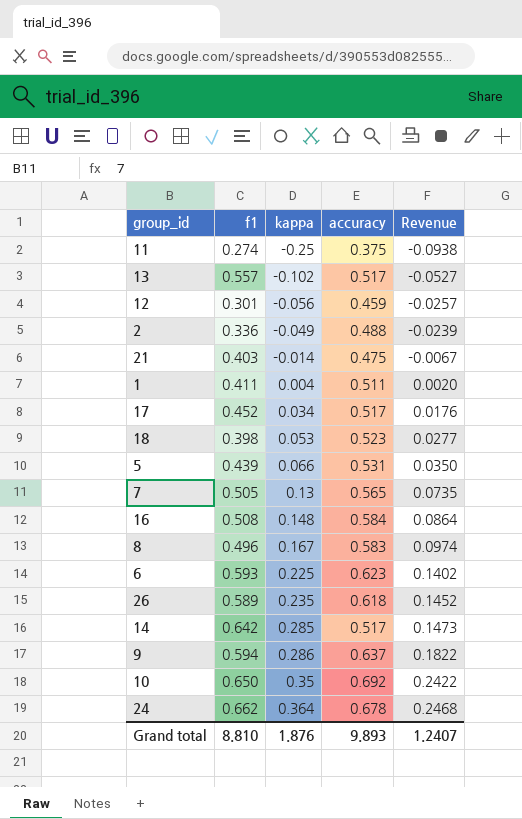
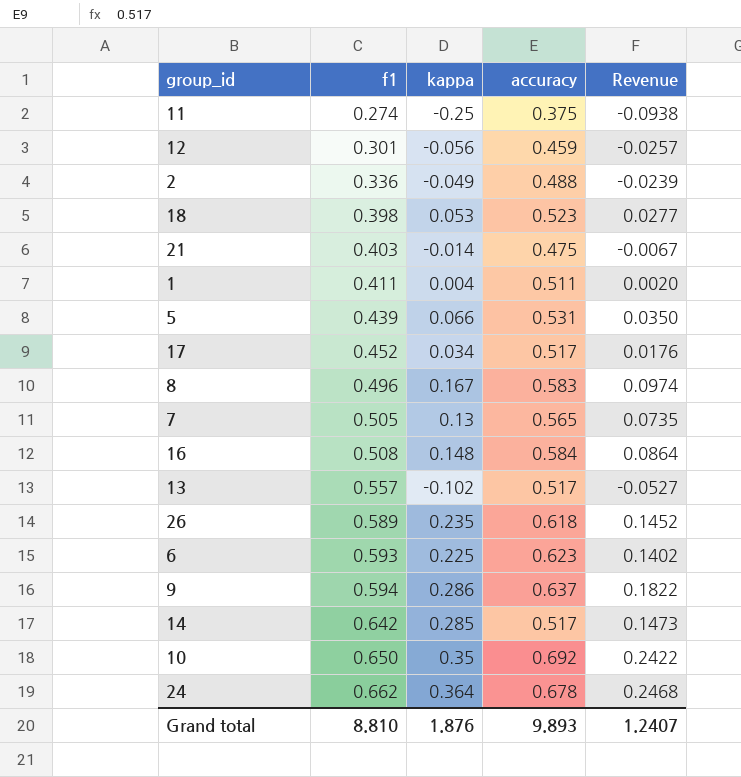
row order: kappa ascending -> f1 ascending

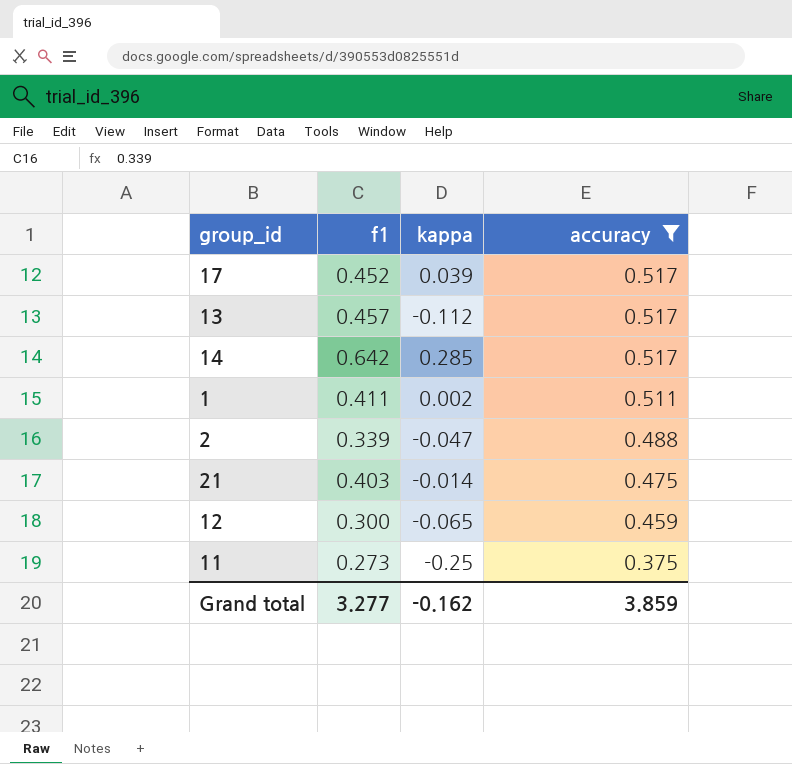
filter: none -> accuracy <= 0.517
row order: f1 ascending -> accuracy descending
column Revenue | formula: [kappa] * [accuracy] -> none
17 | kappa: 0.034 -> 0.039
13 | f1: 0.557 -> 0.457
13 | kappa: -0.102 -> -0.112
1 | kappa: 0.004 -> 0.002
2 | f1: 0.336 -> 0.339
2 | kappa: -0.049 -> -0.047
12 | f1: 0.301 -> 0.300
12 | kappa: -0.056 -> -0.065
11 | f1: 0.274 -> 0.273
Grand total | f1: 8.810 -> 3.277
Grand total | kappa: 1.876 -> -0.162
Grand total | accuracy: 9.893 -> 3.859

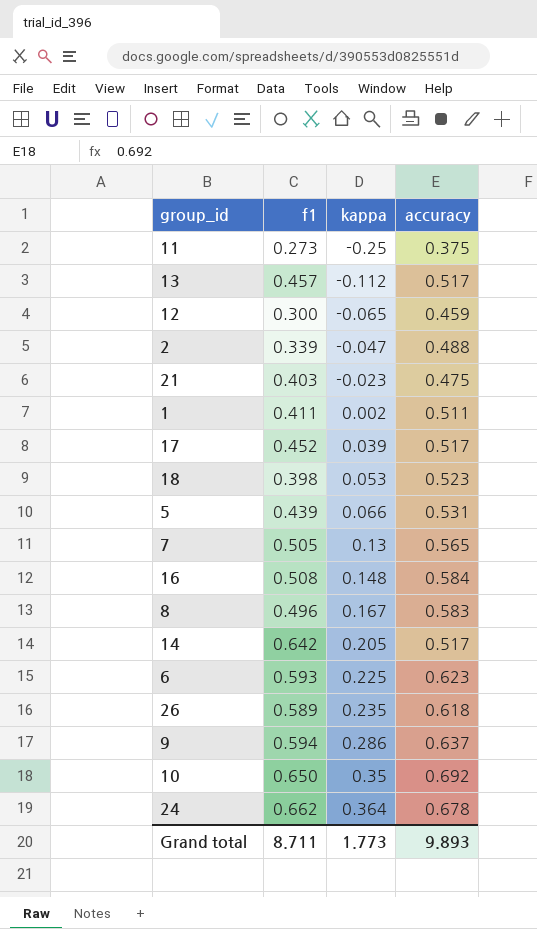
filter: accuracy <= 0.517 -> none
row order: accuracy descending -> kappa ascending
21 | kappa: -0.014 -> -0.023
14 | kappa: 0.285 -> 0.205
Grand total | f1: 3.277 -> 8.711
Grand total | kappa: -0.162 -> 1.773
Grand total | accuracy: 3.859 -> 9.893

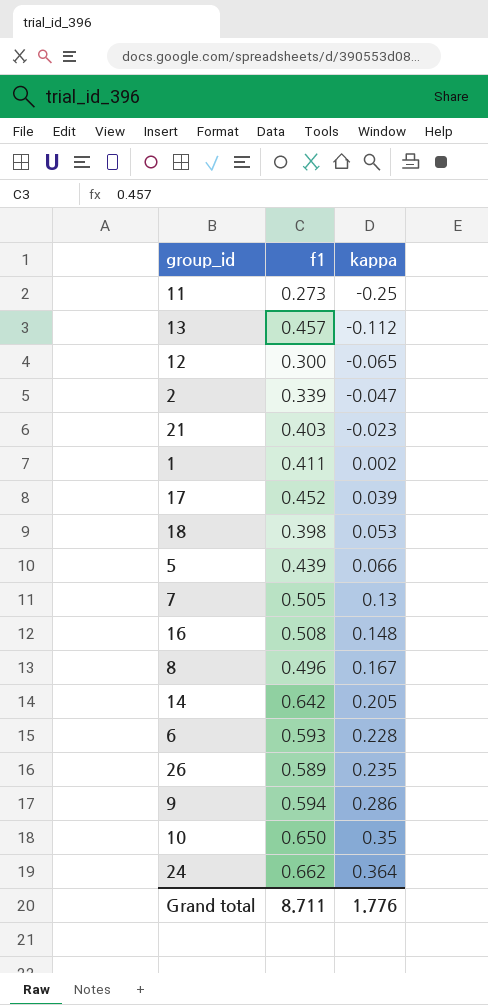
column accuracy | position: 4 -> none
6 | kappa: 0.225 -> 0.228
Grand total | kappa: 1.773 -> 1.776

